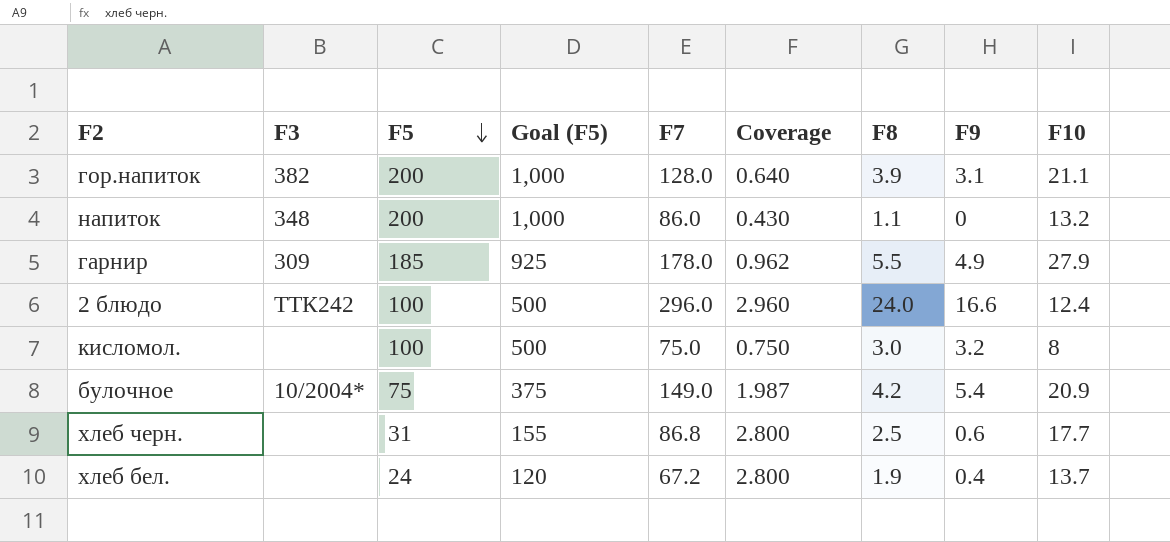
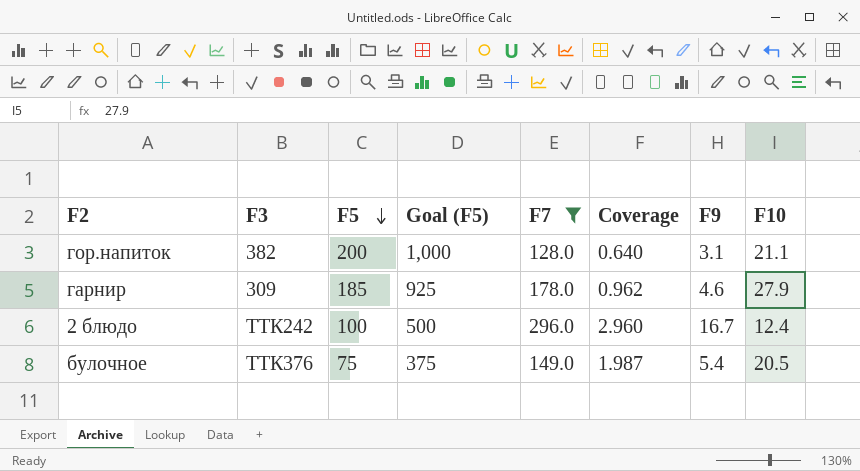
filter: none -> F7 >= 128.0
column F8 | position: 7 -> none
гарнир | F9: 4.9 -> 4.6
2 блюдо | F9: 16.6 -> 16.7
булочное | F3: 10/2004* -> ТТК376
булочное | F10: 20.9 -> 20.5

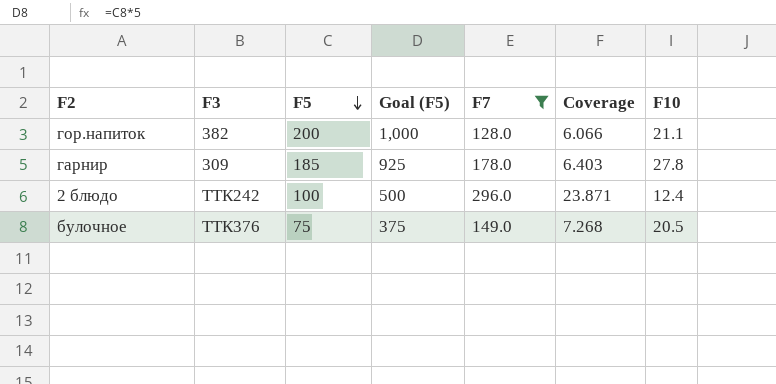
column F9 | position: 7 -> none
column Coverage | formula: [F7] / [F5] -> [F7] / [F10]
гарнир | F10: 27.9 -> 27.8

